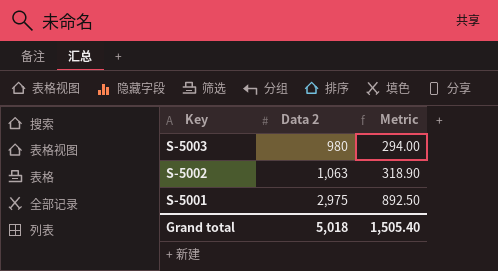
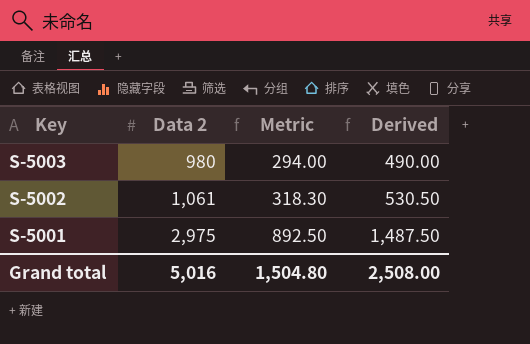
column Derived | formula: none -> [Data 2] * 0.5
S-5002 | Data 2: 1,063 -> 1,061
S-5002 | Metric: 318.90 -> 318.30
Grand total | Data 2: 5,018 -> 5,016
Grand total | Metric: 1,505.40 -> 1,504.80

